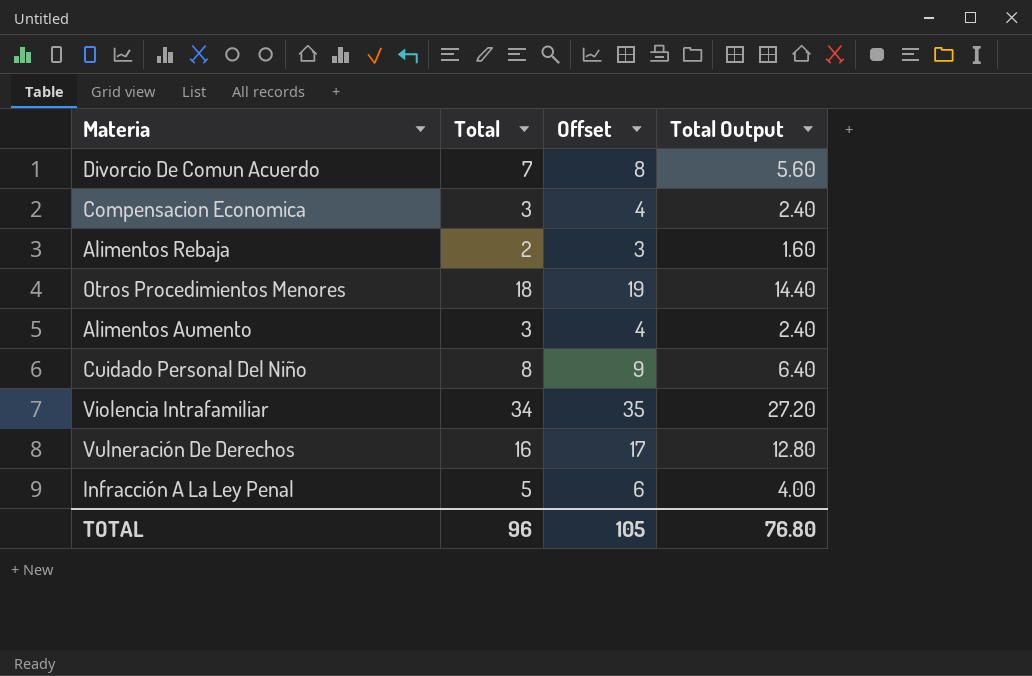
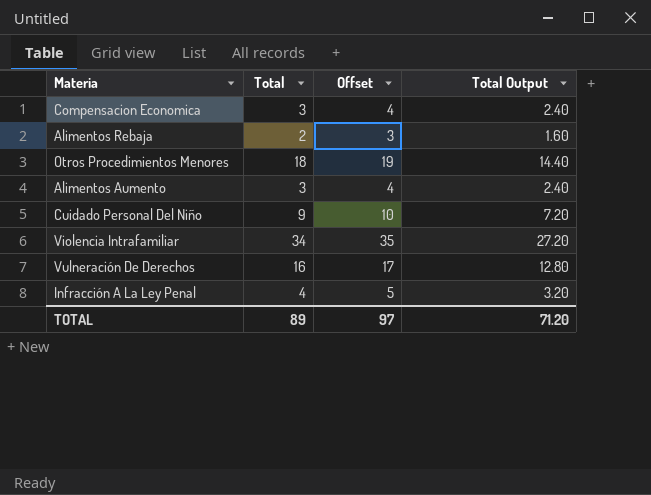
row Divorcio De Comun Acuerdo: 7 | 8 | 5.60 -> none
Cuidado Personal Del Niño | Total: 8 -> 9
Cuidado Personal Del Niño | Offset: 9 -> 10
Cuidado Personal Del Niño | Total Output: 6.40 -> 7.20
Infracción A La Ley Penal | Total: 5 -> 4
Infracción A La Ley Penal | Offset: 6 -> 5
Infracción A La Ley Penal | Total Output: 4.00 -> 3.20
TOTAL | Total: 96 -> 89
TOTAL | Offset: 105 -> 97
TOTAL | Total Output: 76.80 -> 71.20

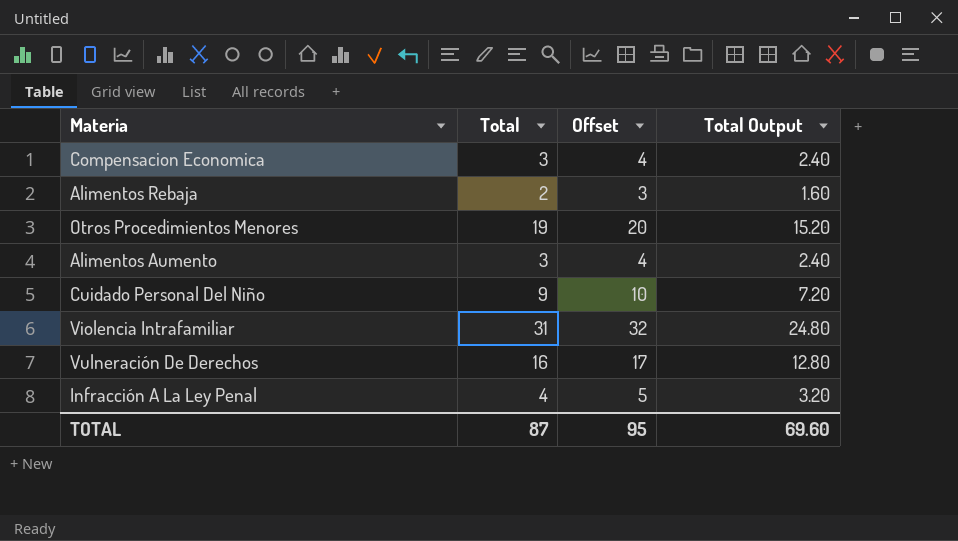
Otros Procedimientos Menores | Total: 18 -> 19
Otros Procedimientos Menores | Offset: 19 -> 20
Otros Procedimientos Menores | Total Output: 14.40 -> 15.20
Violencia Intrafamiliar | Total: 34 -> 31
Violencia Intrafamiliar | Offset: 35 -> 32
Violencia Intrafamiliar | Total Output: 27.20 -> 24.80
TOTAL | Total: 89 -> 87
TOTAL | Offset: 97 -> 95
TOTAL | Total Output: 71.20 -> 69.60

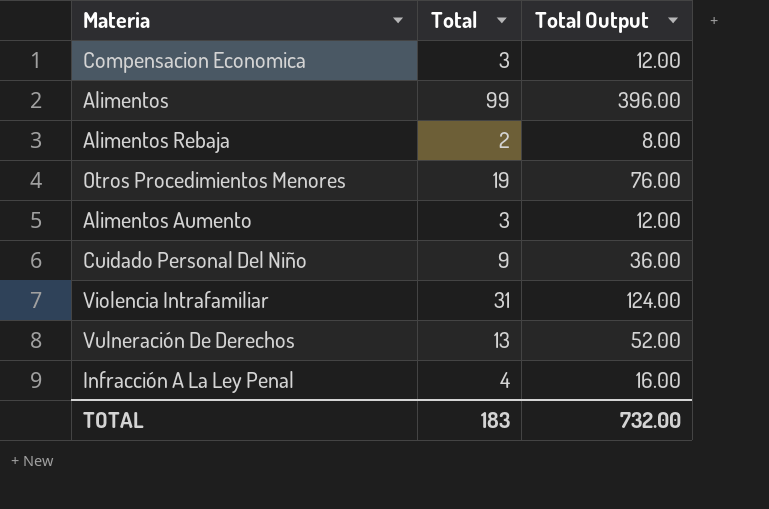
column Offset | formula: [Total] + 1 -> none
column Total Output | formula: [Total] * 0.8 -> [Total] * 4
row Alimentos: none -> 99 | 396.00
Vulneración De Derechos | Total: 16 -> 13
TOTAL | Total: 87 -> 183
TOTAL | Total Output: 69.60 -> 732.00

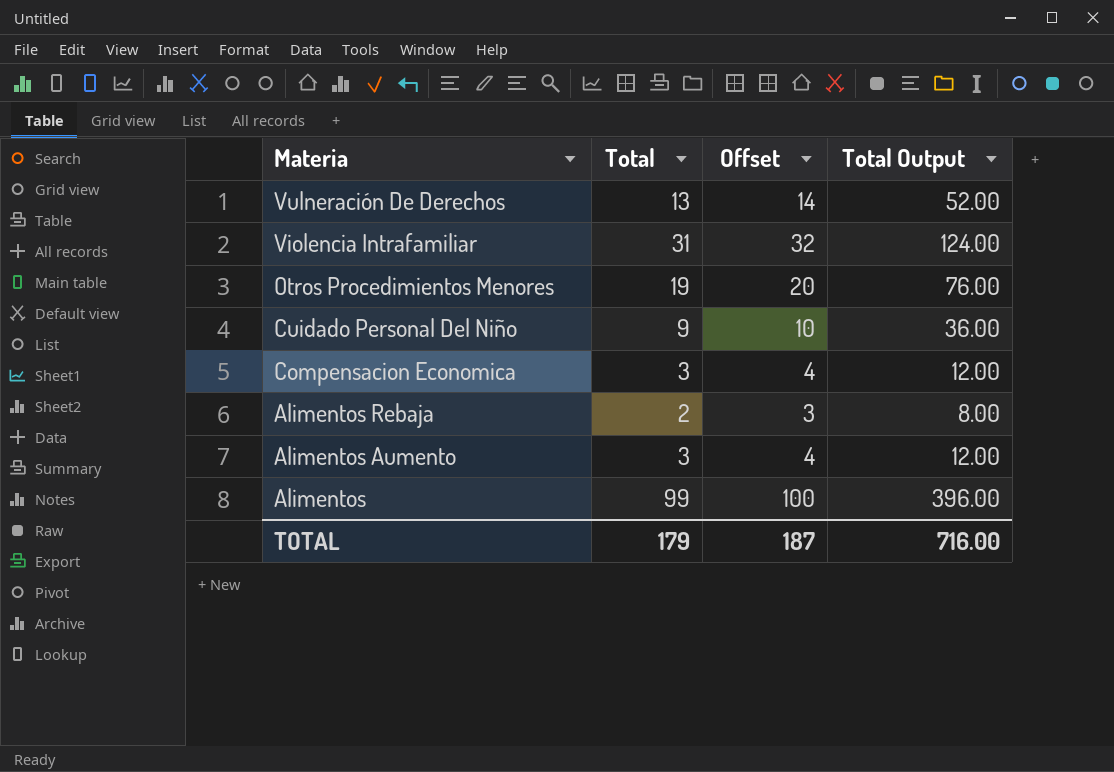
row order: none -> Materia descending
column Offset | formula: none -> [Total] + 1
row Infracción A La Ley Penal: 4 | 16.00 -> none
TOTAL | Total: 183 -> 179
TOTAL | Total Output: 732.00 -> 716.00

